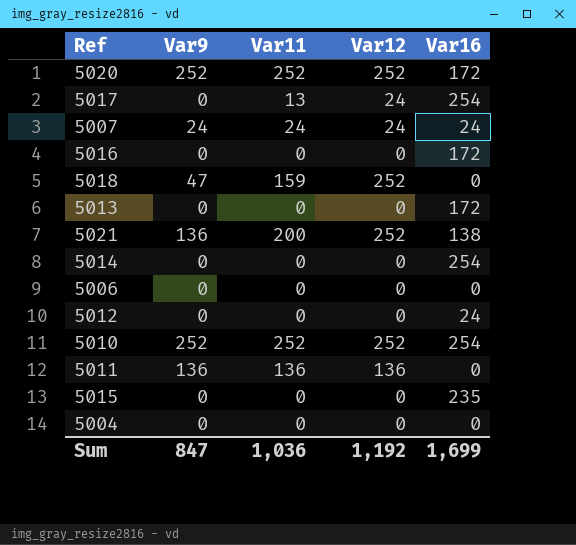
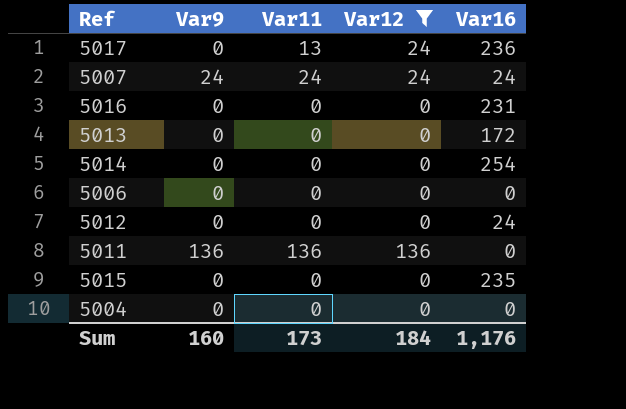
filter: none -> Var12 != 252
5017 | Var16: 254 -> 236
5016 | Var16: 172 -> 231
Sum | Var9: 847 -> 160
Sum | Var11: 1,036 -> 173
Sum | Var12: 1,192 -> 184
Sum | Var16: 1,699 -> 1,176

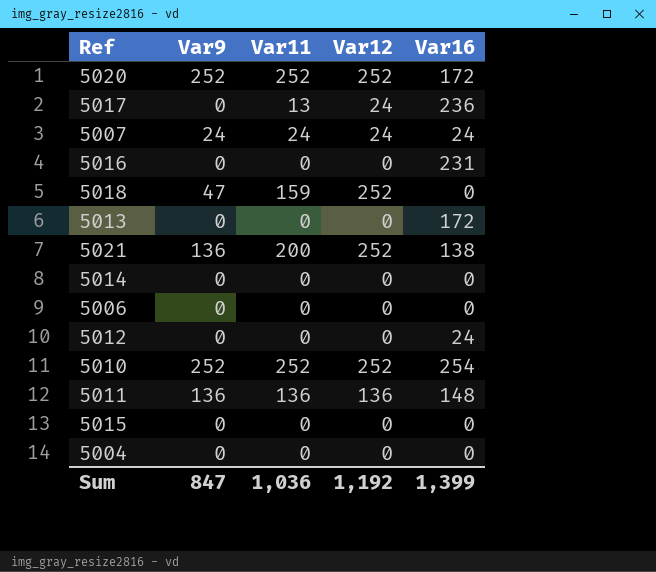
filter: Var12 != 252 -> none
5014 | Var16: 254 -> 0
5011 | Var16: 0 -> 148
5015 | Var16: 235 -> 0
Sum | Var9: 160 -> 847
Sum | Var11: 173 -> 1,036
Sum | Var12: 184 -> 1,192
Sum | Var16: 1,176 -> 1,399

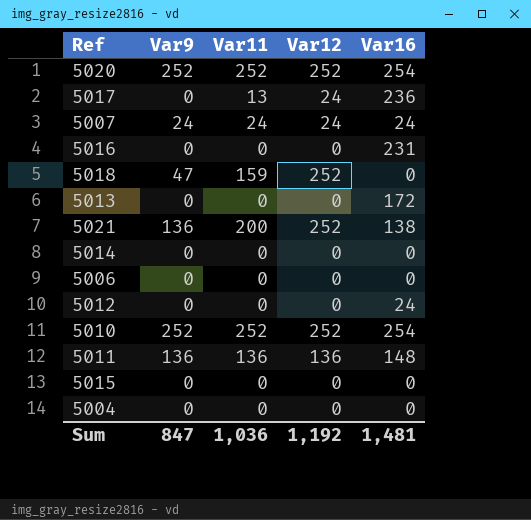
5020 | Var16: 172 -> 254
Sum | Var16: 1,399 -> 1,481

